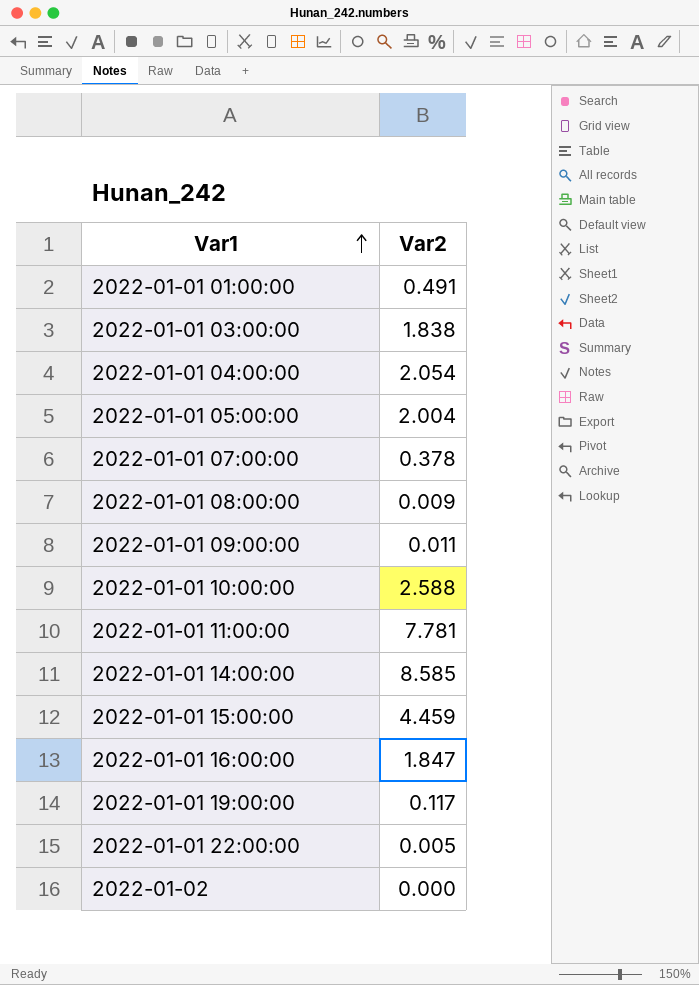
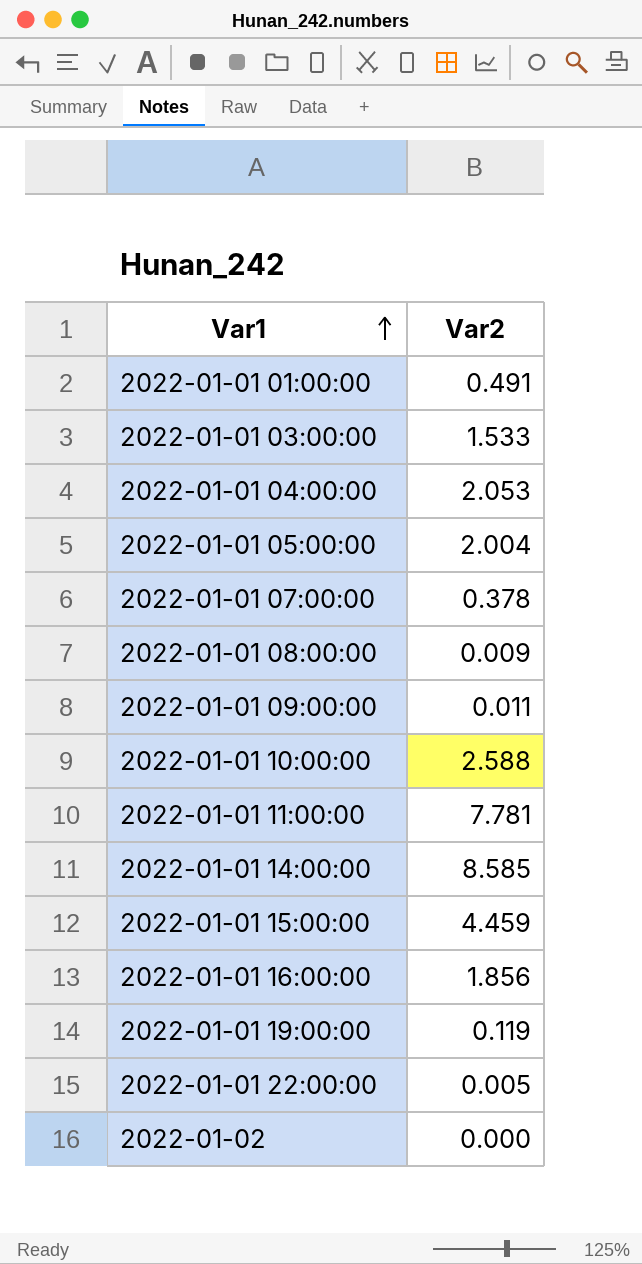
2022-01-01 03:00:00 | Var2: 1.838 -> 1.533
2022-01-01 04:00:00 | Var2: 2.054 -> 2.053
2022-01-01 16:00:00 | Var2: 1.847 -> 1.856
2022-01-01 19:00:00 | Var2: 0.117 -> 0.119

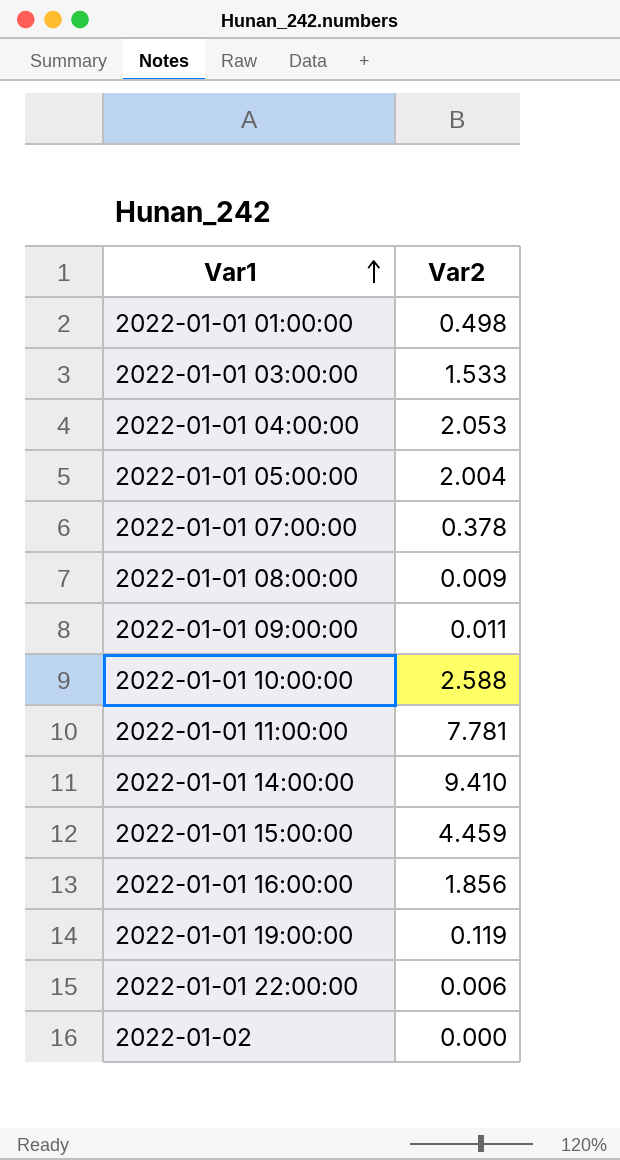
2022-01-01 01:00:00 | Var2: 0.491 -> 0.498
2022-01-01 14:00:00 | Var2: 8.585 -> 9.410
2022-01-01 22:00:00 | Var2: 0.005 -> 0.006

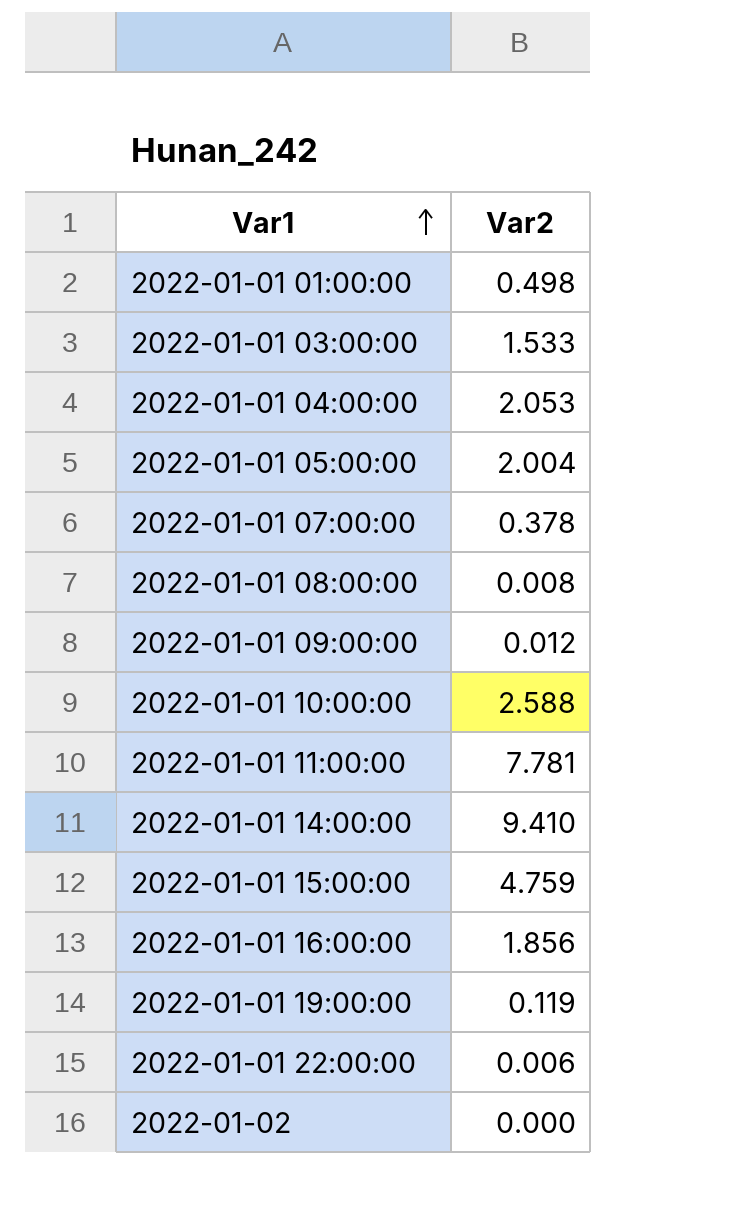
2022-01-01 08:00:00 | Var2: 0.009 -> 0.008
2022-01-01 09:00:00 | Var2: 0.011 -> 0.012
2022-01-01 15:00:00 | Var2: 4.459 -> 4.759

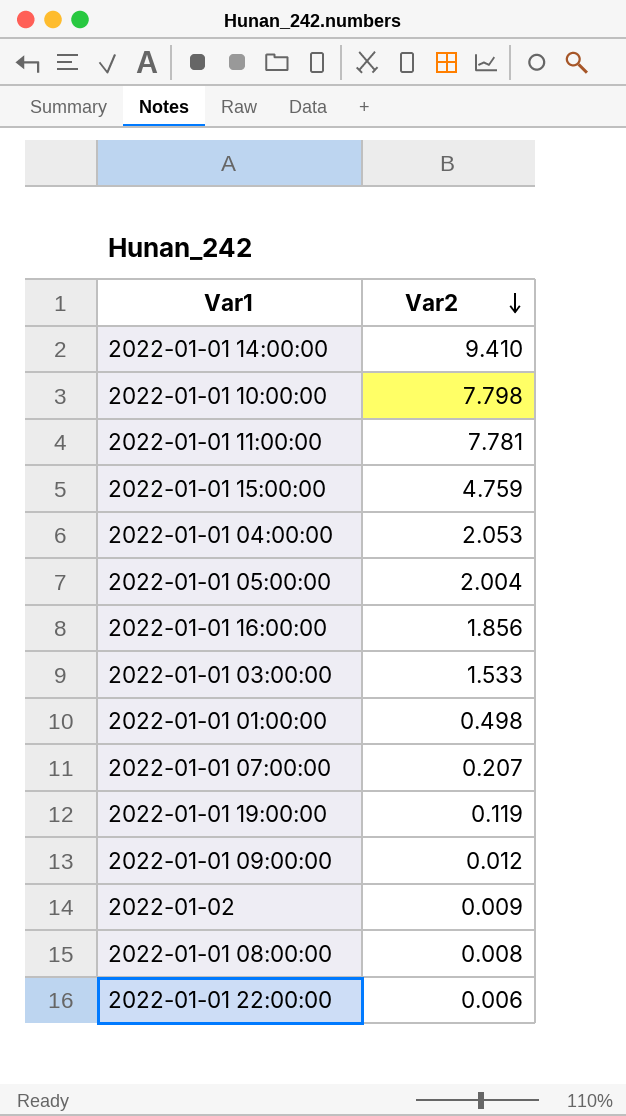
row order: Var1 ascending -> Var2 descending
2022-01-01 10:00:00 | Var2: 2.588 -> 7.798
2022-01-01 07:00:00 | Var2: 0.378 -> 0.207
2022-01-02 | Var2: 0.000 -> 0.009

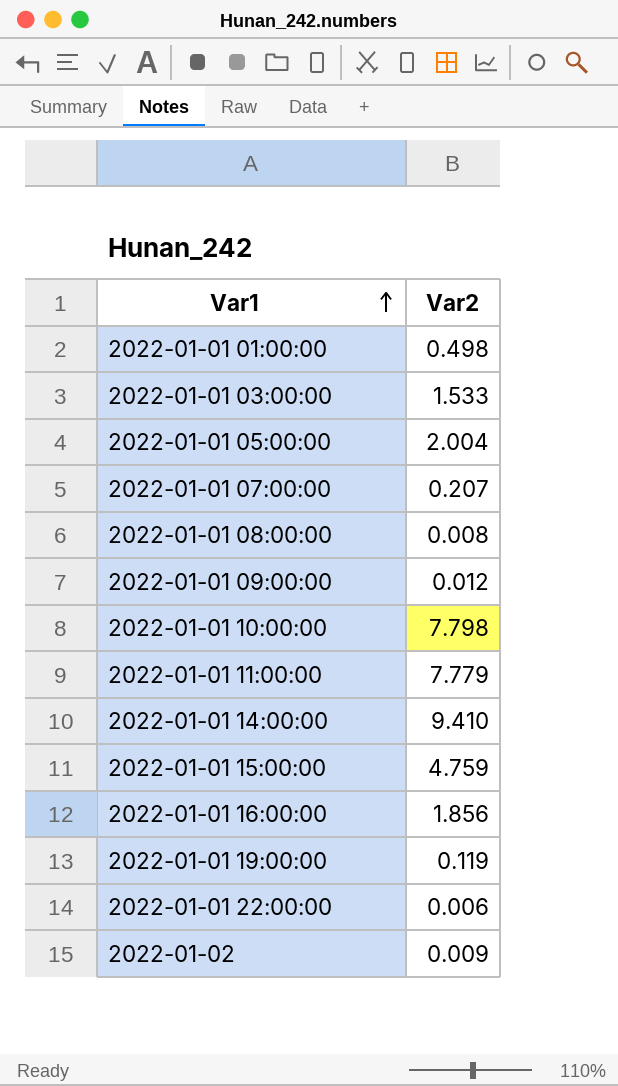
row order: Var2 descending -> Var1 ascending
row 2022-01-01 04:00:00: 2.053 -> none
2022-01-01 11:00:00 | Var2: 7.781 -> 7.779

